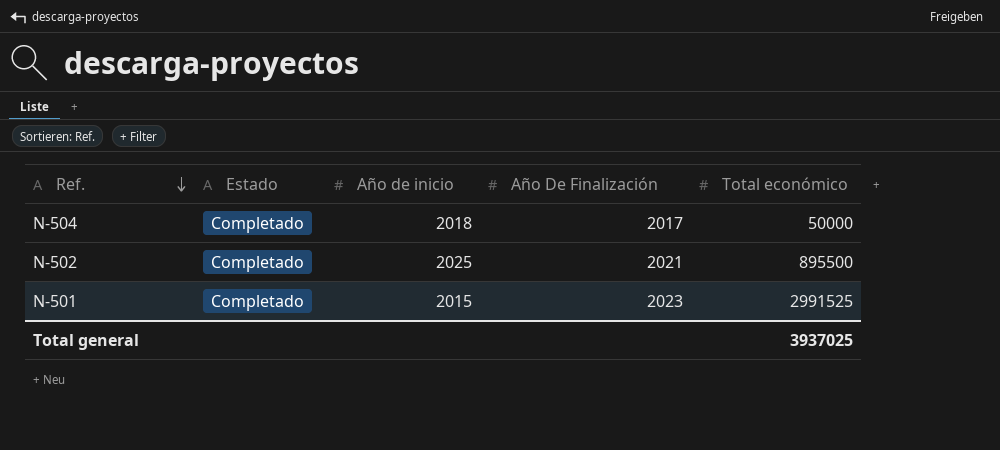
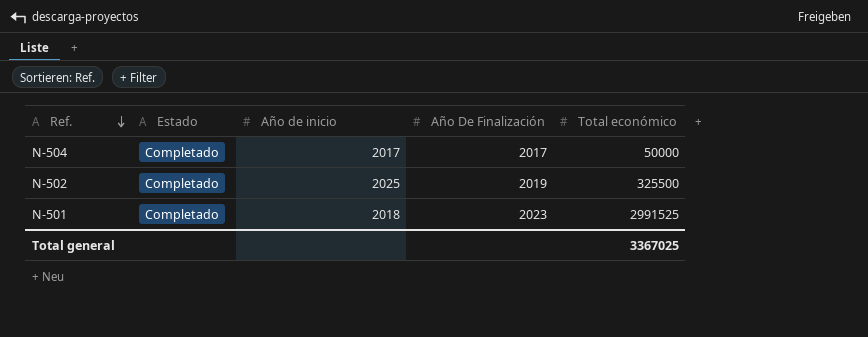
N-504 | Año de inicio: 2018 -> 2017
N-502 | Año De Finalización: 2021 -> 2019
N-502 | Total económico: 895500 -> 325500
N-501 | Año de inicio: 2015 -> 2018
Total general | Total económico: 3937025 -> 3367025

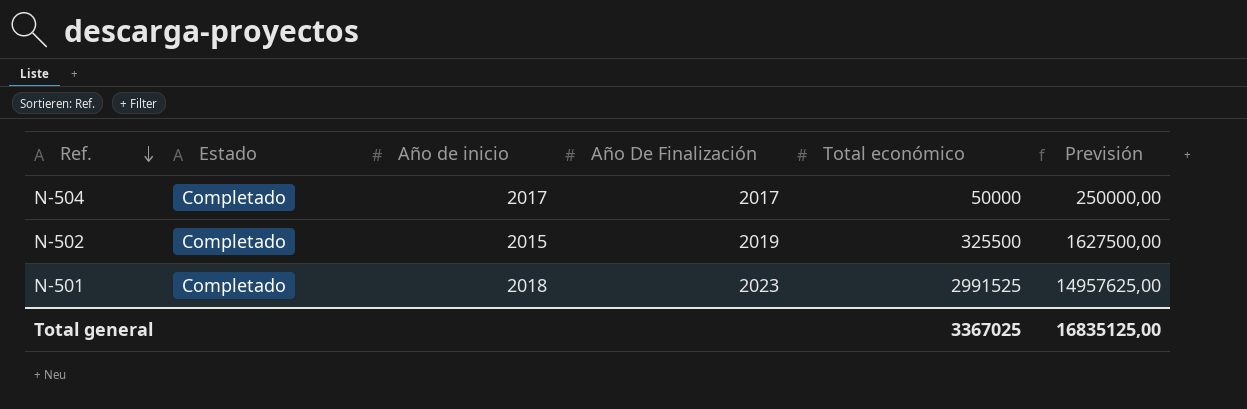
column Previsión | formula: none -> [Total económico] * 5
N-502 | Año de inicio: 2025 -> 2015

